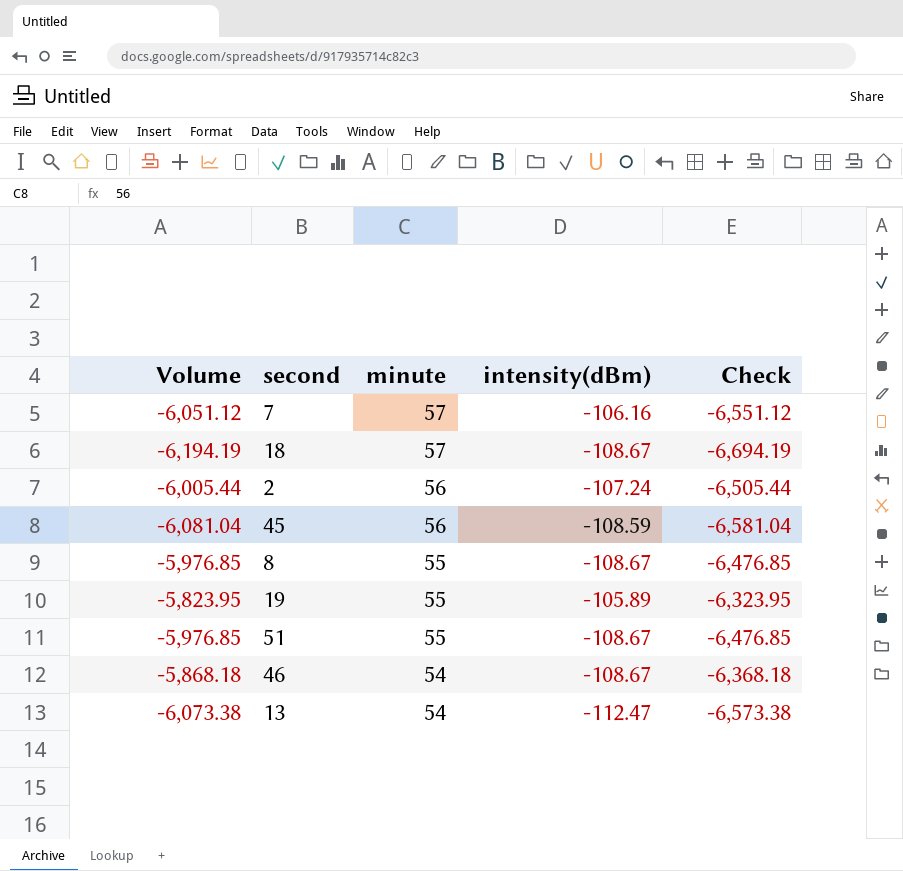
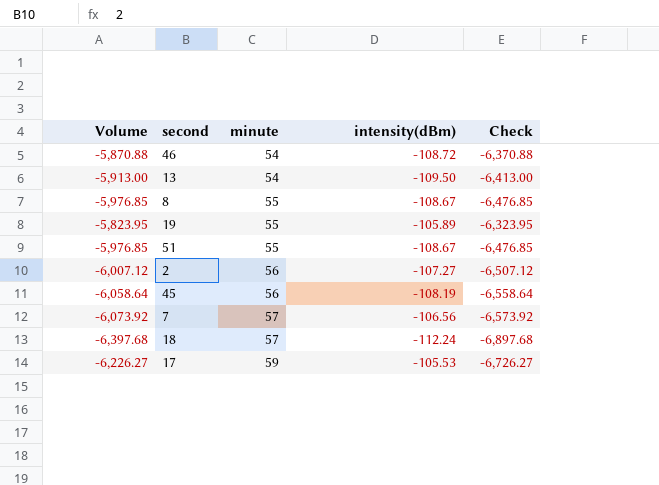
row order: minute descending -> minute ascending
46 | Volume: -5,868.18 -> -5,870.88
46 | intensity(dBm): -108.67 -> -108.72
46 | Check: -6,368.18 -> -6,370.88
13 | Volume: -6,073.38 -> -5,913.00
13 | intensity(dBm): -112.47 -> -109.50
13 | Check: -6,573.38 -> -6,413.00
2 | Volume: -6,005.44 -> -6,007.12
2 | intensity(dBm): -107.24 -> -107.27
2 | Check: -6,505.44 -> -6,507.12
45 | Volume: -6,081.04 -> -6,058.64
45 | intensity(dBm): -108.59 -> -108.19
45 | Check: -6,581.04 -> -6,558.64
7 | Volume: -6,051.12 -> -6,073.92
7 | intensity(dBm): -106.16 -> -106.56
7 | Check: -6,551.12 -> -6,573.92
18 | Volume: -6,194.19 -> -6,397.68
18 | intensity(dBm): -108.67 -> -112.24
18 | Check: -6,694.19 -> -6,897.68
row 17: none -> -6,226.27 | 59 | -105.53 | -6,726.27

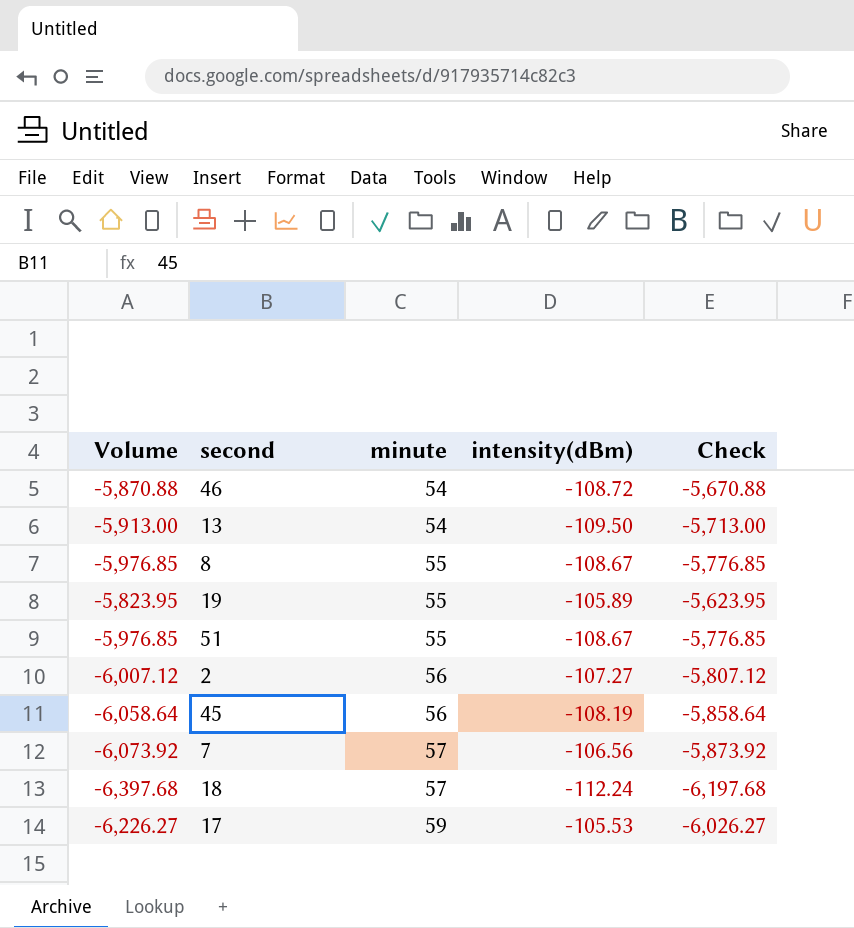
column Check | formula: [Volume] - 500 -> [Volume] + 200

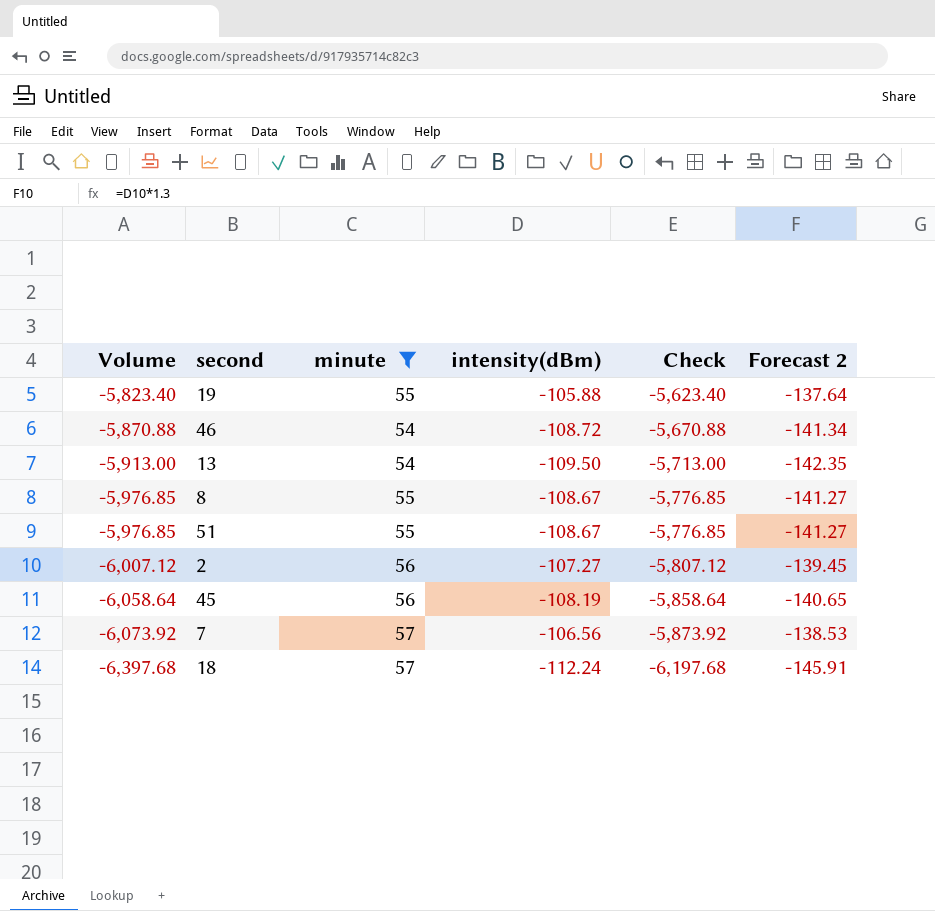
filter: none -> minute != 59
row order: minute ascending -> Volume descending
column Forecast 2 | formula: none -> [intensity(dBm)] * 1.3
19 | Volume: -5,823.95 -> -5,823.40
19 | intensity(dBm): -105.89 -> -105.88
19 | Check: -5,623.95 -> -5,623.40

